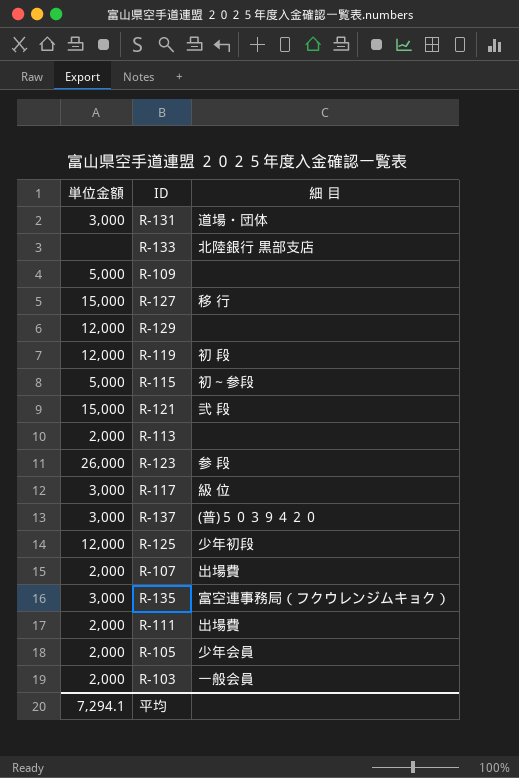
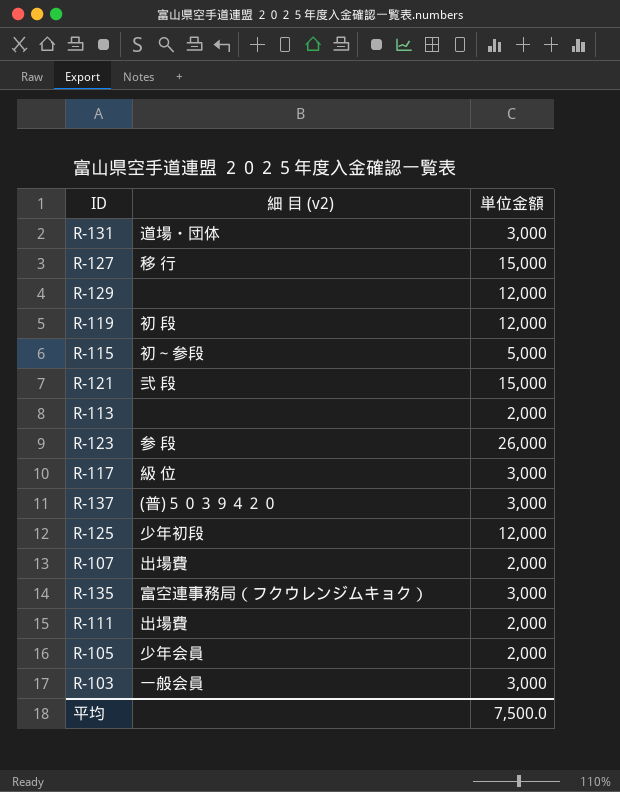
column name: 細 目 -> 細 目 (v2)
column 単位金額 | position: 1 -> 3
row R-133: none | 北陸銀行 黒部支店 -> none
row R-109: 5,000 | none -> none
R-103 | 単位金額: 2,000 -> 3,000
平均 | 単位金額: 7,294.1 -> 7,500.0

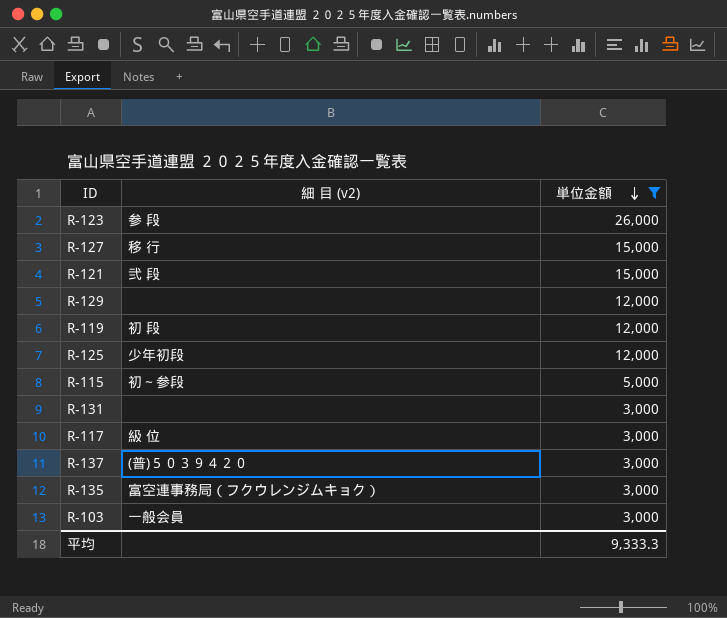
filter: none -> 単位金額 != 2,000
row order: none -> 単位金額 descending
R-131 | 細 目 (v2): 道場・団体 -> none
平均 | 単位金額: 7,500.0 -> 9,333.3

